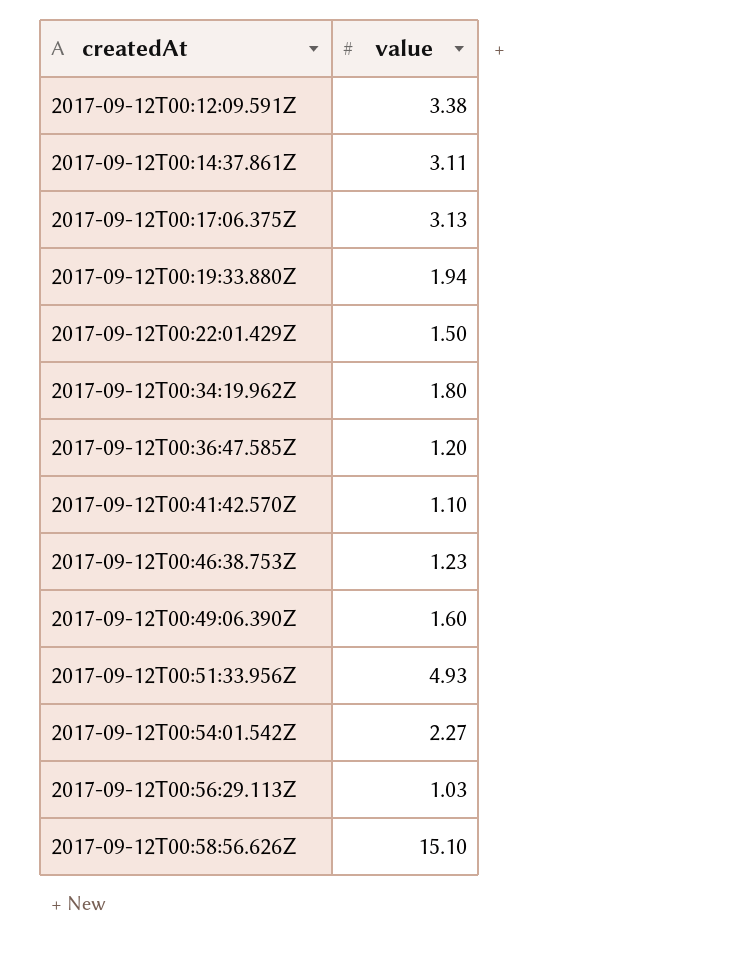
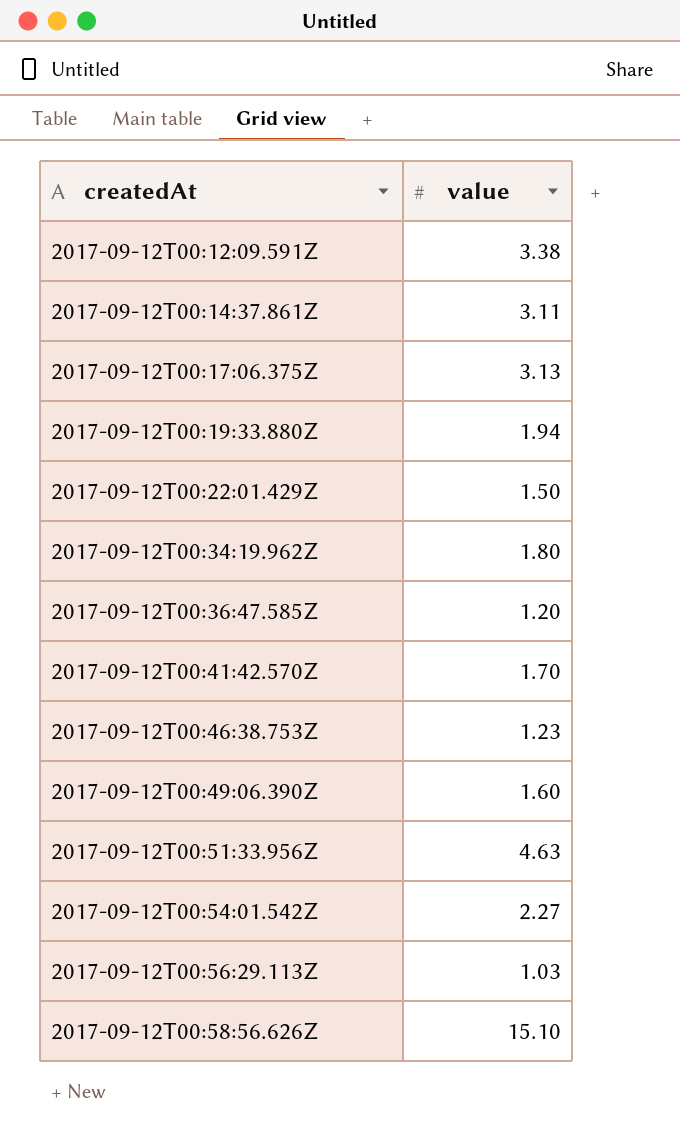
2017-09-12T00:41:42.570Z | value: 1.10 -> 1.70
2017-09-12T00:51:33.956Z | value: 4.93 -> 4.63

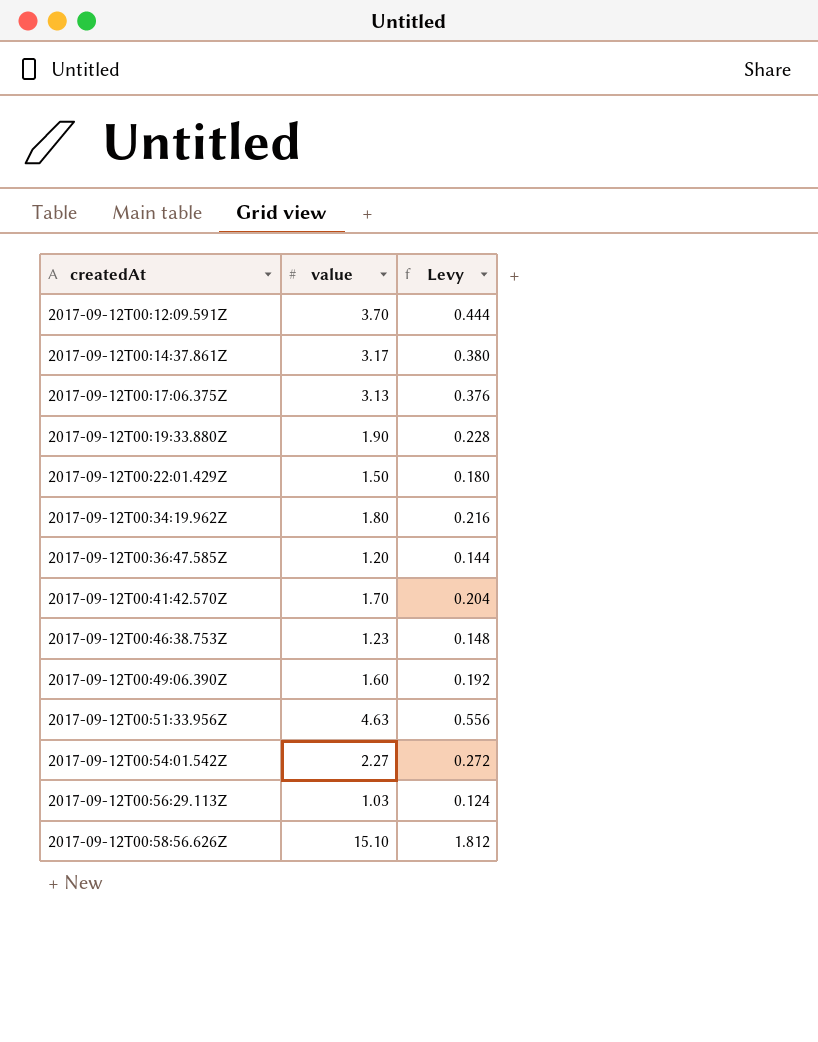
column Levy | formula: none -> [value] * 0.12
2017-09-12T00:12:09.591Z | value: 3.38 -> 3.70
2017-09-12T00:14:37.861Z | value: 3.11 -> 3.17
2017-09-12T00:19:33.880Z | value: 1.94 -> 1.90

